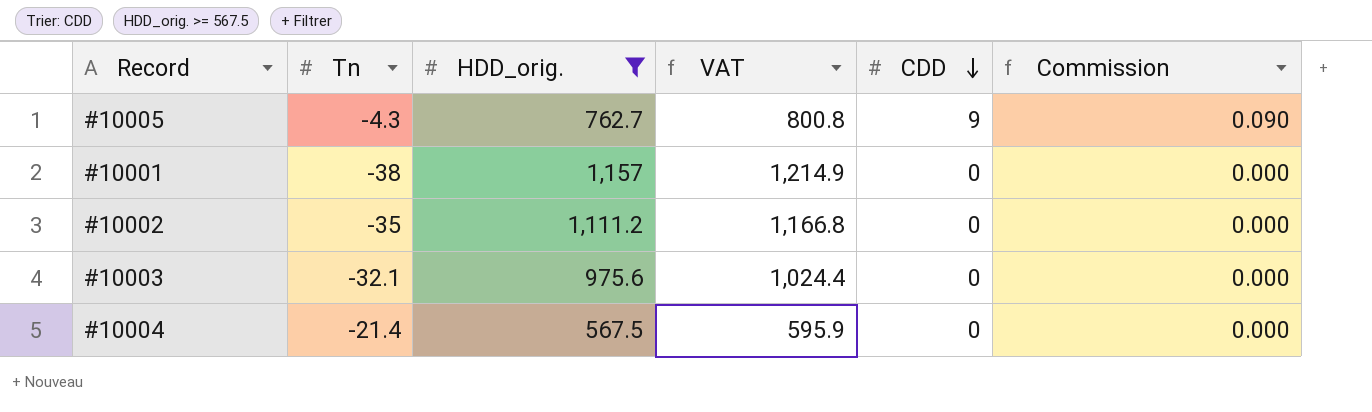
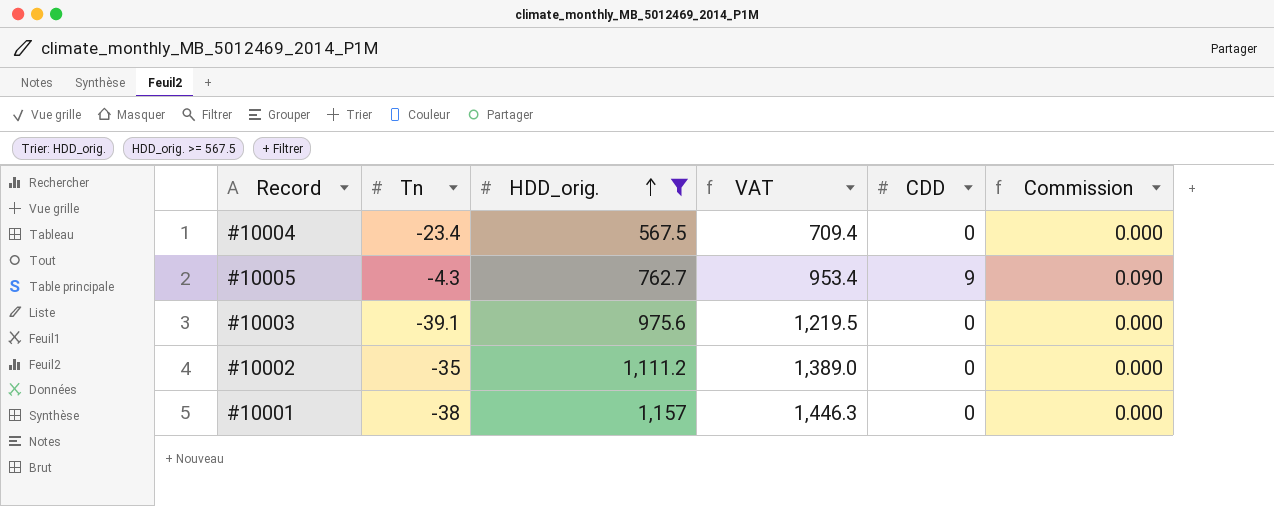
row order: CDD descending -> HDD_orig. ascending
column VAT | formula: [HDD_orig.] * 1.05 -> [HDD_orig.] * 1.25
#10004 | Tn: -21.4 -> -23.4
#10003 | Tn: -32.1 -> -39.1

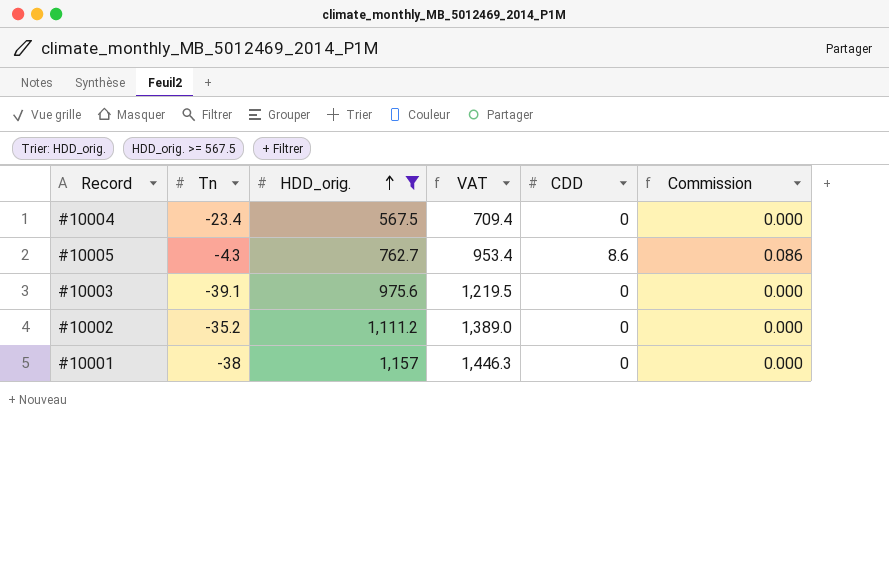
#10005 | CDD: 9 -> 8.6
#10005 | Commission: 0.090 -> 0.086
#10002 | Tn: -35 -> -35.2

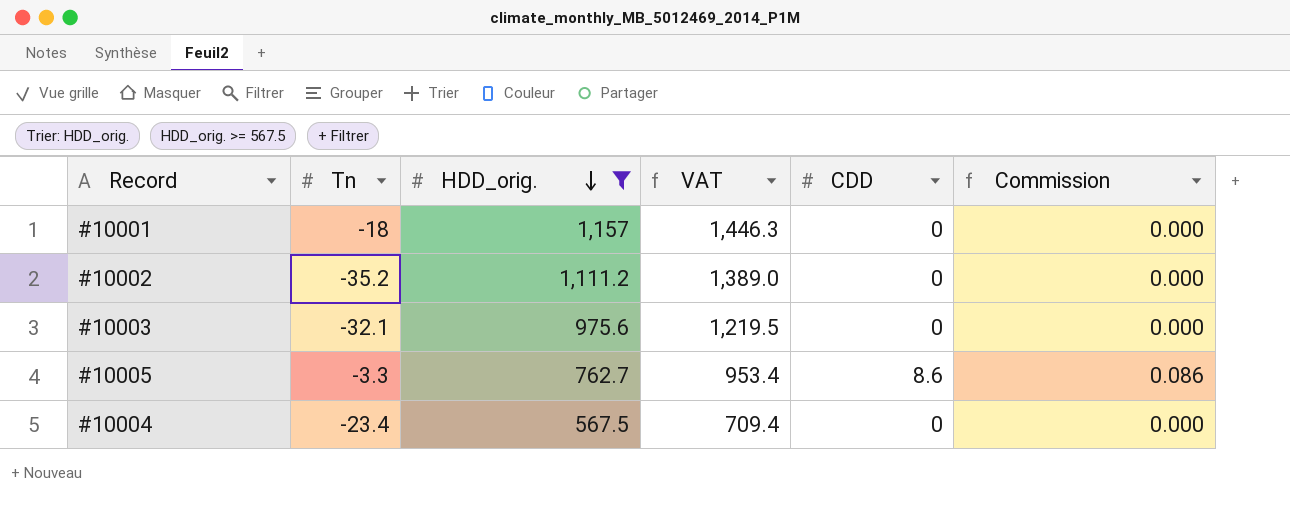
row order: HDD_orig. ascending -> HDD_orig. descending
#10001 | Tn: -38 -> -18
#10003 | Tn: -39.1 -> -32.1
#10005 | Tn: -4.3 -> -3.3

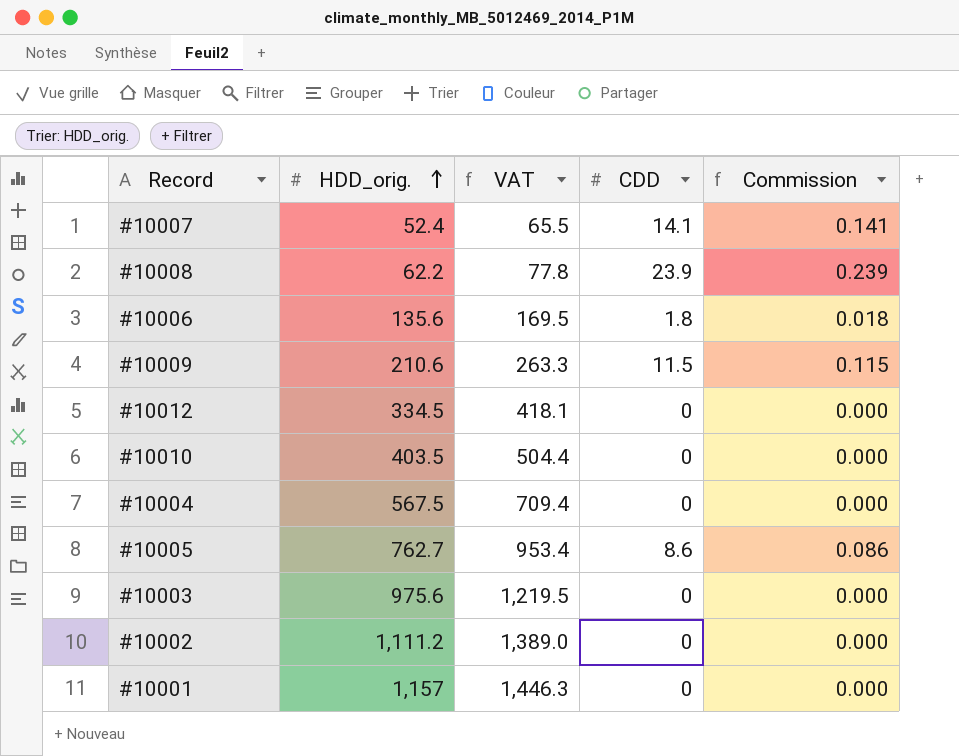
filter: HDD_orig. >= 567.5 -> none
row order: HDD_orig. descending -> HDD_orig. ascending
column Tn | position: 2 -> none

